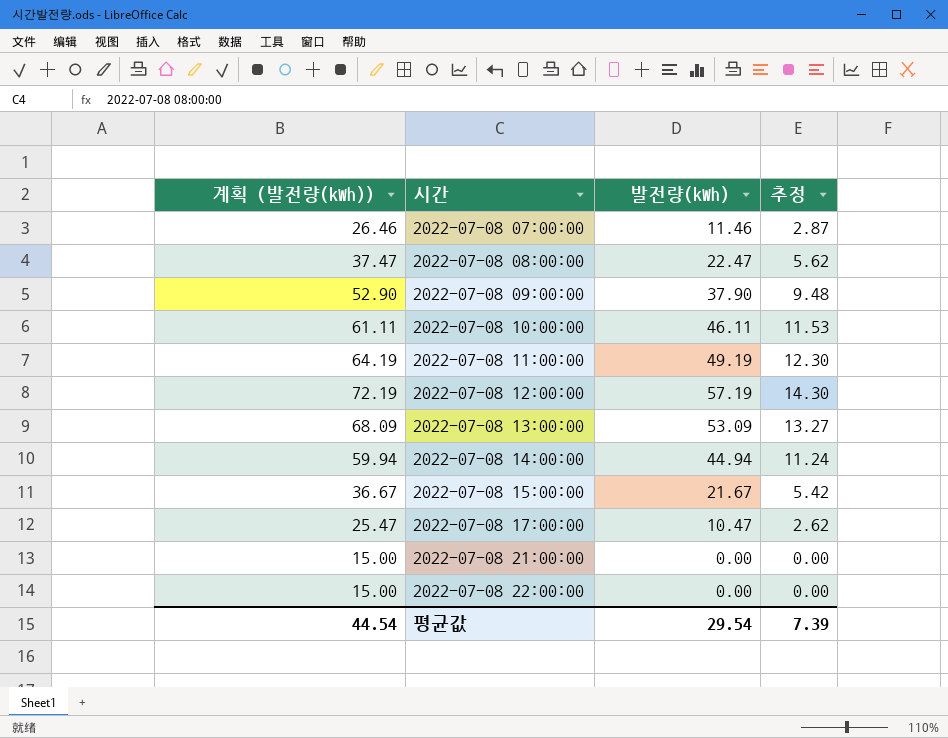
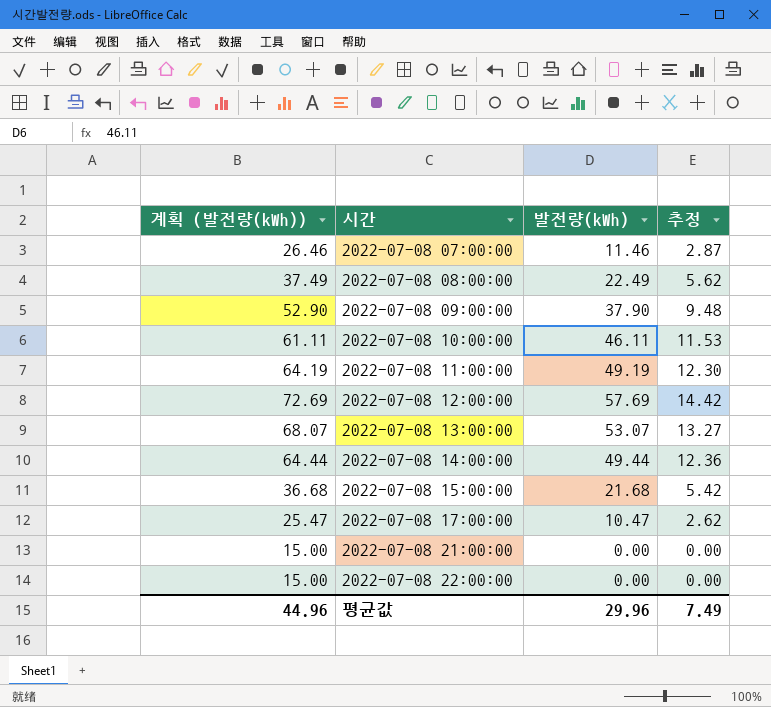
2022-07-08 08:00:00 | 계획 (발전량(kWh)): 37.47 -> 37.49
2022-07-08 08:00:00 | 발전량(kWh): 22.47 -> 22.49
2022-07-08 12:00:00 | 계획 (발전량(kWh)): 72.19 -> 72.69
2022-07-08 12:00:00 | 발전량(kWh): 57.19 -> 57.69
2022-07-08 12:00:00 | 추정: 14.30 -> 14.42
2022-07-08 13:00:00 | 계획 (발전량(kWh)): 68.09 -> 68.07
2022-07-08 13:00:00 | 발전량(kWh): 53.09 -> 53.07
2022-07-08 14:00:00 | 계획 (발전량(kWh)): 59.94 -> 64.44
2022-07-08 14:00:00 | 발전량(kWh): 44.94 -> 49.44
2022-07-08 14:00:00 | 추정: 11.24 -> 12.36
2022-07-08 15:00:00 | 계획 (발전량(kWh)): 36.67 -> 36.68
2022-07-08 15:00:00 | 발전량(kWh): 21.67 -> 21.68
평균값 | 계획 (발전량(kWh)): 44.54 -> 44.96
평균값 | 발전량(kWh): 29.54 -> 29.96
평균값 | 추정: 7.39 -> 7.49

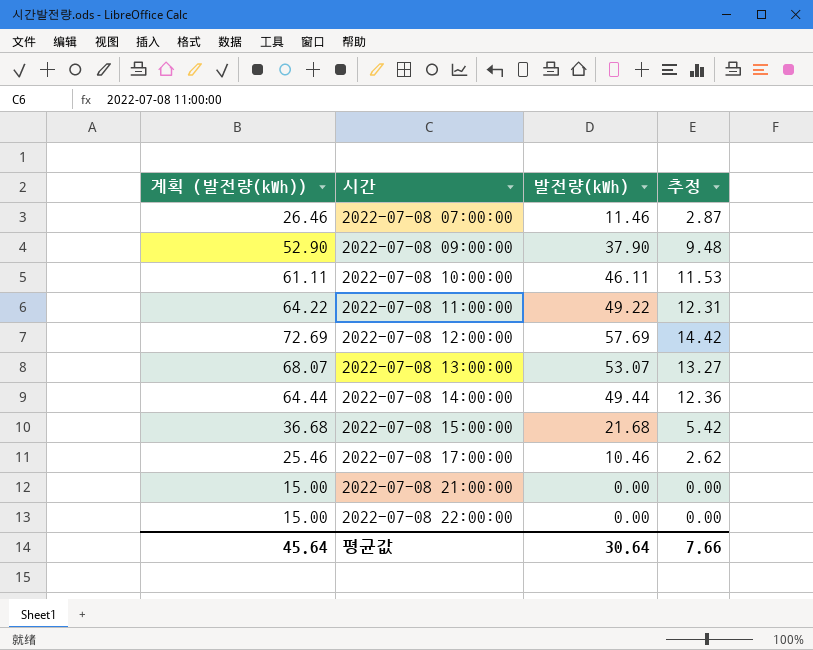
row 2022-07-08 08:00:00: 37.49 | 22.49 | 5.62 -> none
2022-07-08 11:00:00 | 계획 (발전량(kWh)): 64.19 -> 64.22
2022-07-08 11:00:00 | 발전량(kWh): 49.19 -> 49.22
2022-07-08 11:00:00 | 추정: 12.30 -> 12.31
2022-07-08 17:00:00 | 계획 (발전량(kWh)): 25.47 -> 25.46
2022-07-08 17:00:00 | 발전량(kWh): 10.47 -> 10.46
평균값 | 계획 (발전량(kWh)): 44.96 -> 45.64
평균값 | 발전량(kWh): 29.96 -> 30.64
평균값 | 추정: 7.49 -> 7.66

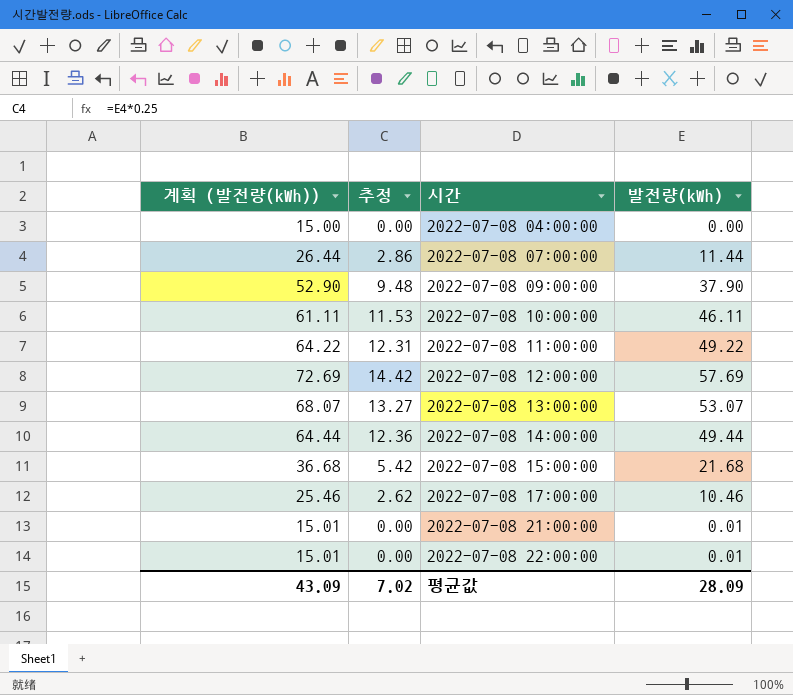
column 추정 | position: 4 -> 2
row 2022-07-08 04:00:00: none -> 15.00 | 0.00 | 0.00
2022-07-08 07:00:00 | 계획 (발전량(kWh)): 26.46 -> 26.44
2022-07-08 07:00:00 | 추정: 2.87 -> 2.86
2022-07-08 07:00:00 | 발전량(kWh): 11.46 -> 11.44
2022-07-08 21:00:00 | 계획 (발전량(kWh)): 15.00 -> 15.01
2022-07-08 21:00:00 | 발전량(kWh): 0.00 -> 0.01
2022-07-08 22:00:00 | 계획 (발전량(kWh)): 15.00 -> 15.01
2022-07-08 22:00:00 | 발전량(kWh): 0.00 -> 0.01
평균값 | 계획 (발전량(kWh)): 45.64 -> 43.09
평균값 | 추정: 7.66 -> 7.02
평균값 | 발전량(kWh): 30.64 -> 28.09

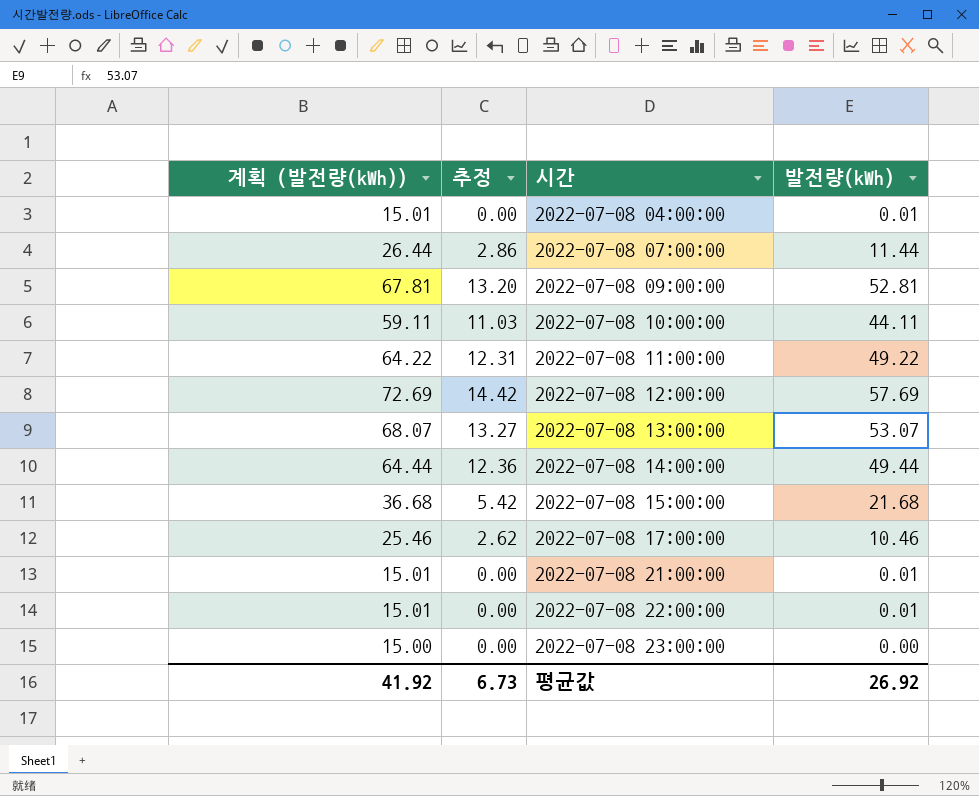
2022-07-08 04:00:00 | 계획 (발전량(kWh)): 15.00 -> 15.01
2022-07-08 04:00:00 | 발전량(kWh): 0.00 -> 0.01
2022-07-08 09:00:00 | 계획 (발전량(kWh)): 52.90 -> 67.81
2022-07-08 09:00:00 | 추정: 9.48 -> 13.20
2022-07-08 09:00:00 | 발전량(kWh): 37.90 -> 52.81
2022-07-08 10:00:00 | 계획 (발전량(kWh)): 61.11 -> 59.11
2022-07-08 10:00:00 | 추정: 11.53 -> 11.03
2022-07-08 10:00:00 | 발전량(kWh): 46.11 -> 44.11
row 2022-07-08 23:00:00: none -> 15.00 | 0.00 | 0.00
평균값 | 계획 (발전량(kWh)): 43.09 -> 41.92
평균값 | 추정: 7.02 -> 6.73
평균값 | 발전량(kWh): 28.09 -> 26.92

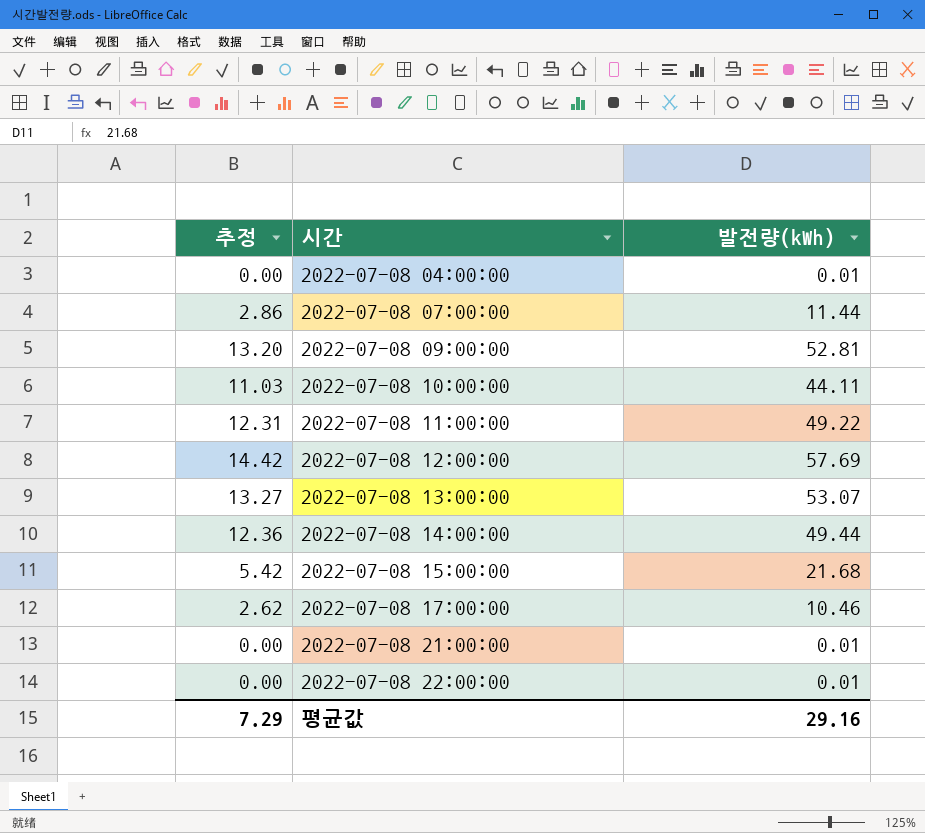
column 계획 (발전량(kWh)) | formula: [발전량(kWh)] + 15 -> none
row 2022-07-08 23:00:00: 15.00 | 0.00 | 0.00 -> none
평균값 | 추정: 6.73 -> 7.29
평균값 | 발전량(kWh): 26.92 -> 29.16

